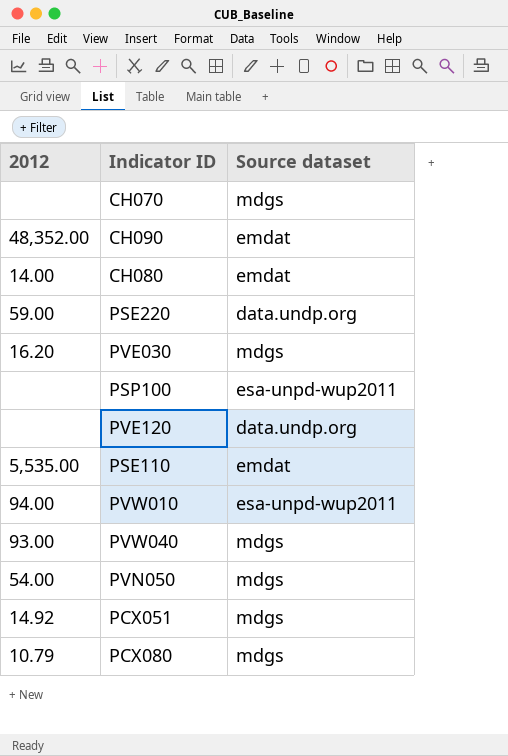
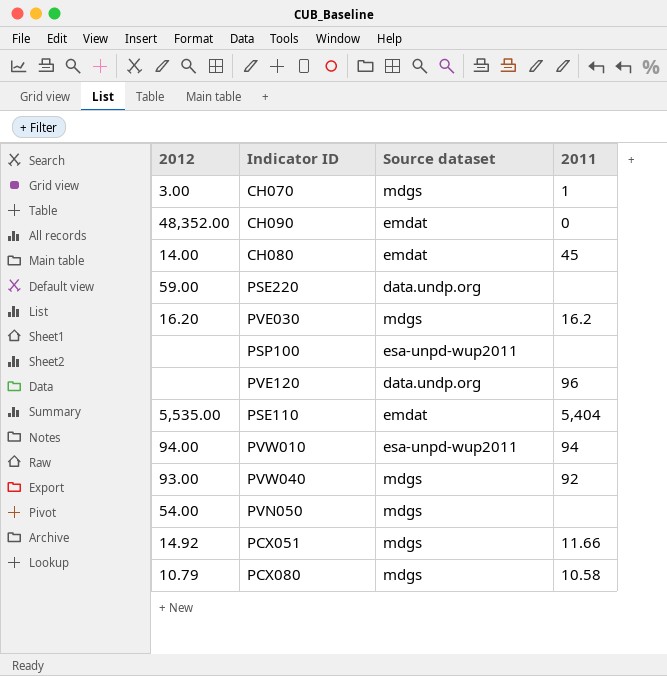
column 2011 | position: none -> 4
CH070 | 2012: none -> 3.00

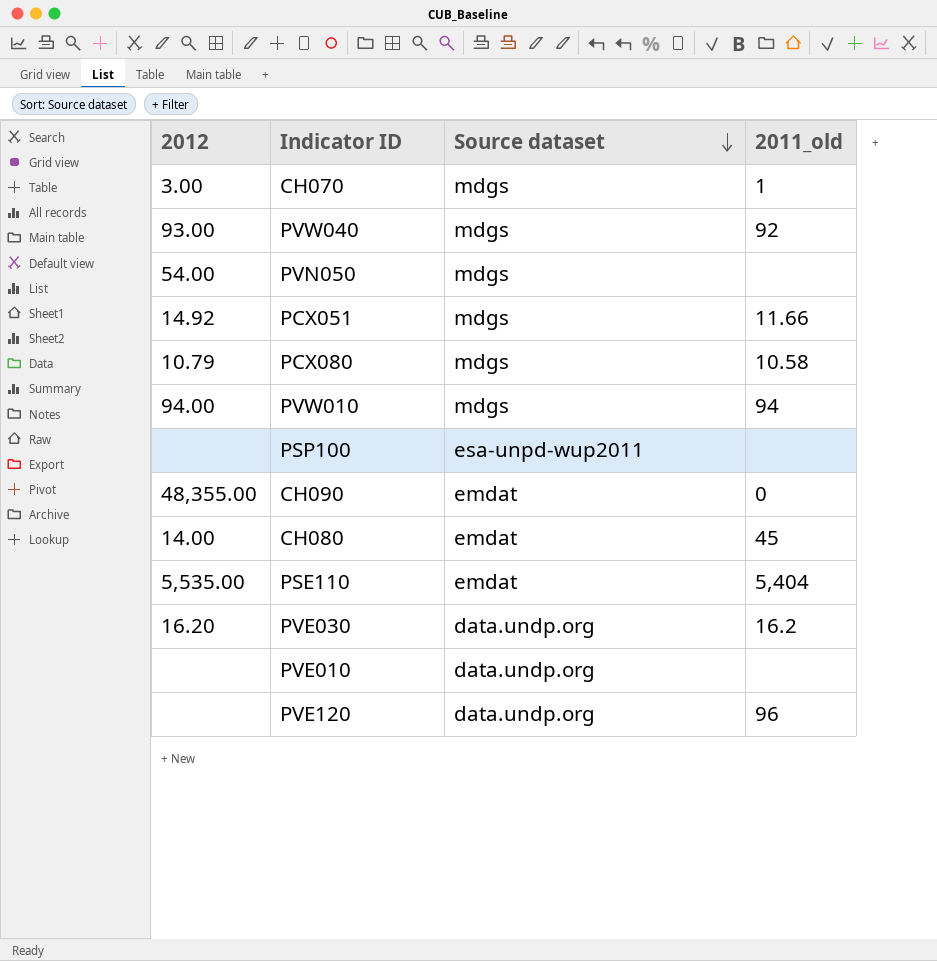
row order: none -> Source dataset descending
column name: 2011 -> 2011_old
row PSE220: 59.00 | data.undp.org | none -> none
PVW010 | Source dataset: esa-unpd-wup2011 -> mdgs
CH090 | 2012: 48,352.00 -> 48,355.00
PVE030 | Source dataset: mdgs -> data.undp.org
row PVE010: none -> none | data.undp.org | none

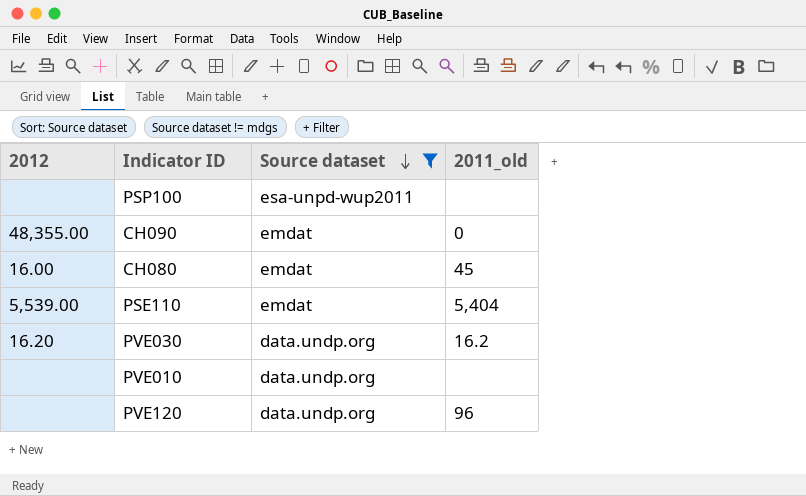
filter: none -> Source dataset != mdgs
CH080 | 2012: 14.00 -> 16.00
PSE110 | 2012: 5,535.00 -> 5,539.00

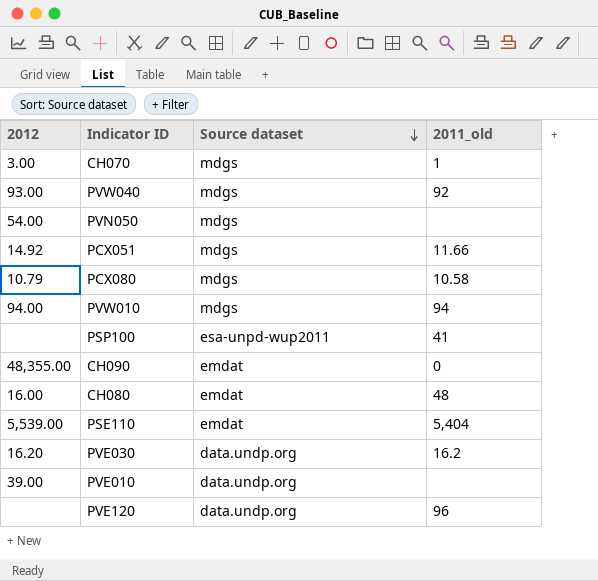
filter: Source dataset != mdgs -> none
PSP100 | 2011_old: none -> 41
CH080 | 2011_old: 45 -> 48
PVE010 | 2012: none -> 39.00

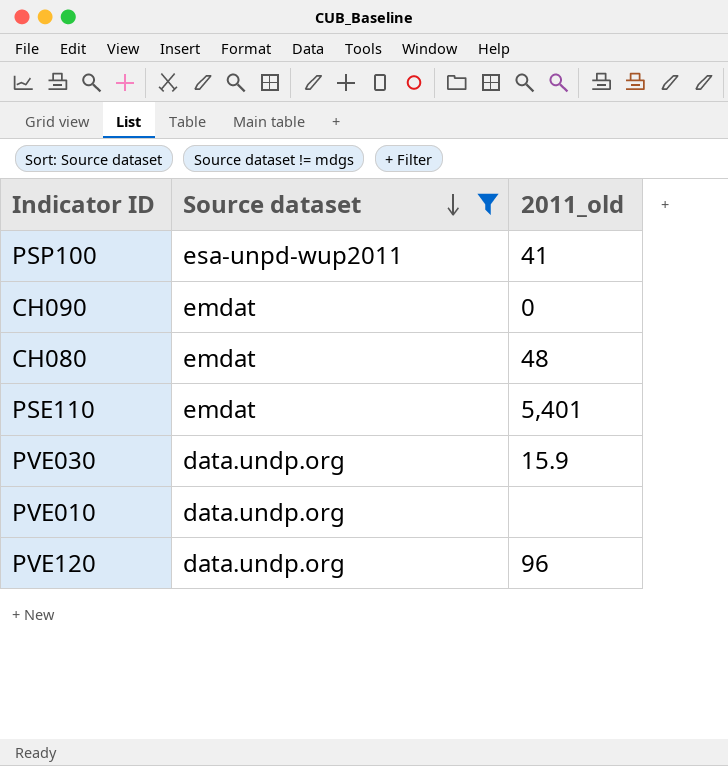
filter: none -> Source dataset != mdgs
column 2012 | position: 1 -> none
PSE110 | 2011_old: 5,404 -> 5,401
PVE030 | 2011_old: 16.2 -> 15.9

